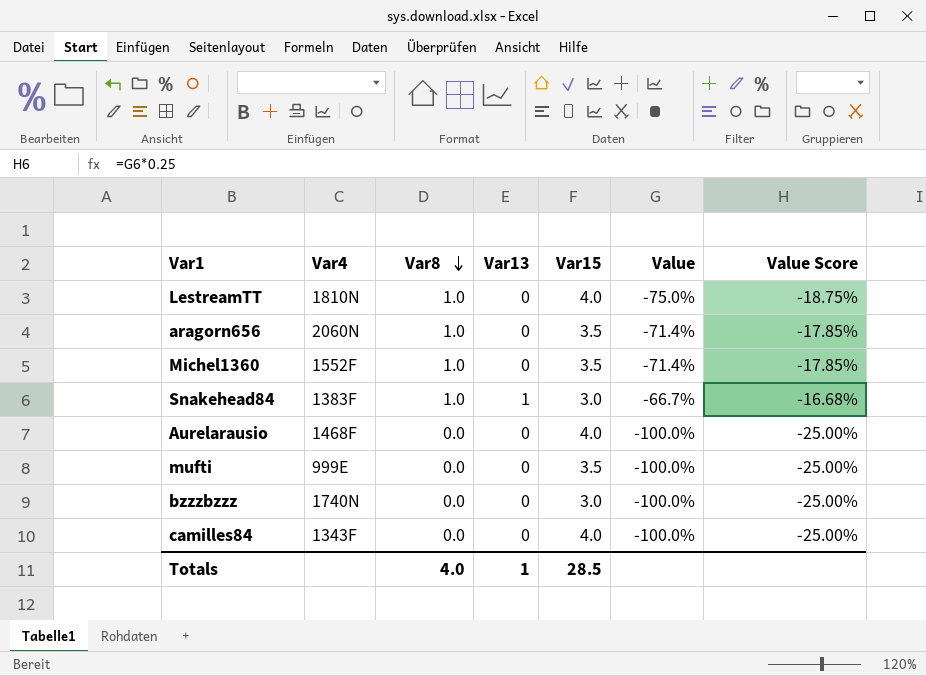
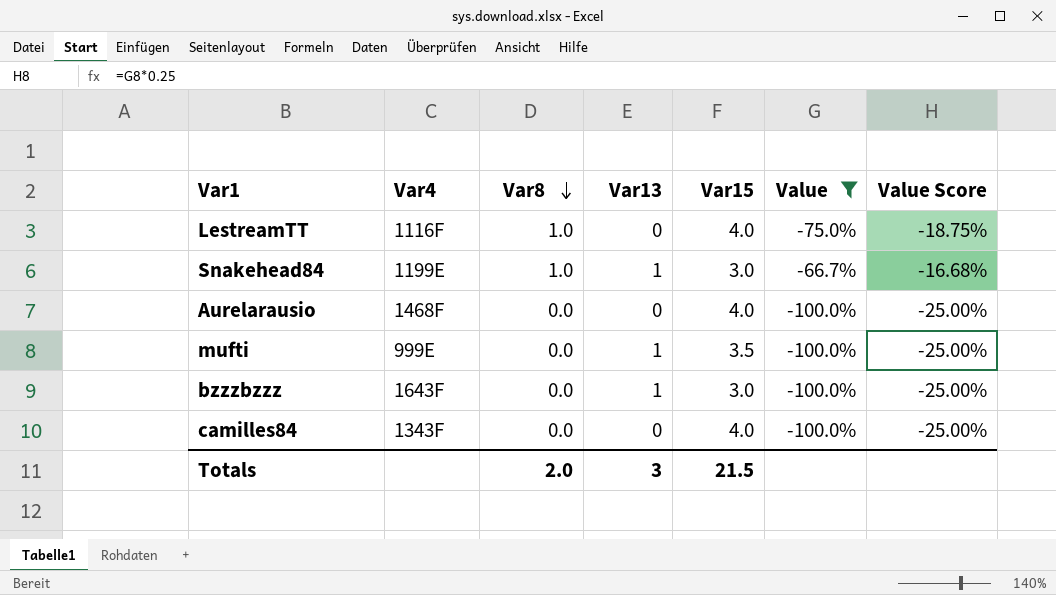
filter: none -> Value != -71.4%
LestreamTT | Var4: 1810N -> 1116F
Snakehead84 | Var4: 1383F -> 1199E
mufti | Var13: 0 -> 1
bzzzbzzz | Var4: 1740N -> 1643F
bzzzbzzz | Var13: 0 -> 1
Totals | Var8: 4.0 -> 2.0
Totals | Var13: 1 -> 3
Totals | Var15: 28.5 -> 21.5

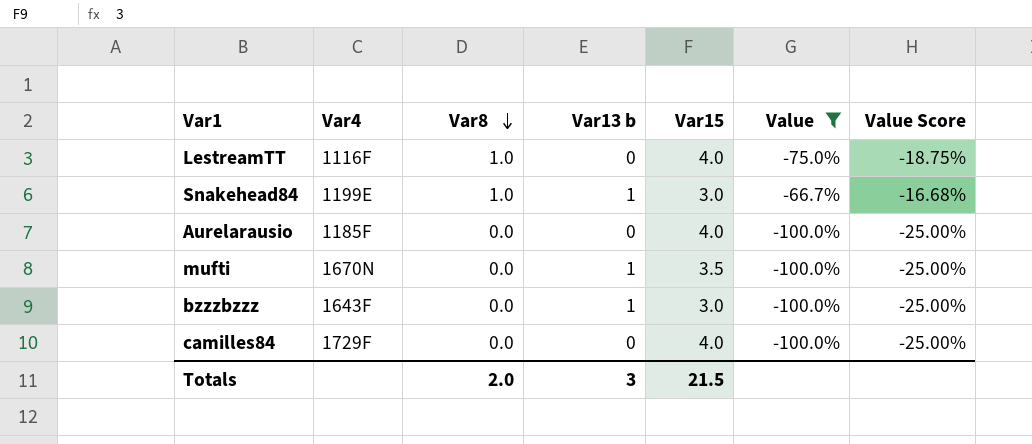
column name: Var13 -> Var13 b
Aurelarausio | Var4: 1468F -> 1185F
mufti | Var4: 999E -> 1670N
camilles84 | Var4: 1343F -> 1729F

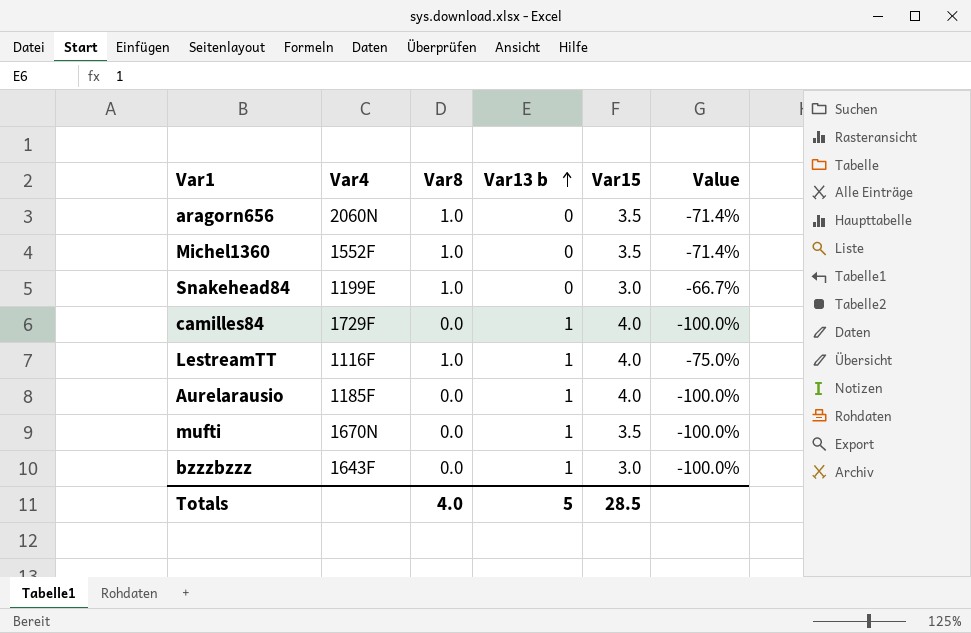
filter: Value != -71.4% -> none
row order: Var8 descending -> Var13 b ascending
column Value Score | formula: [Value] * 0.25 -> none
Snakehead84 | Var13 b: 1 -> 0
camilles84 | Var13 b: 0 -> 1
LestreamTT | Var13 b: 0 -> 1
Aurelarausio | Var13 b: 0 -> 1
Totals | Var8: 2.0 -> 4.0
Totals | Var13 b: 3 -> 5
Totals | Var15: 21.5 -> 28.5

